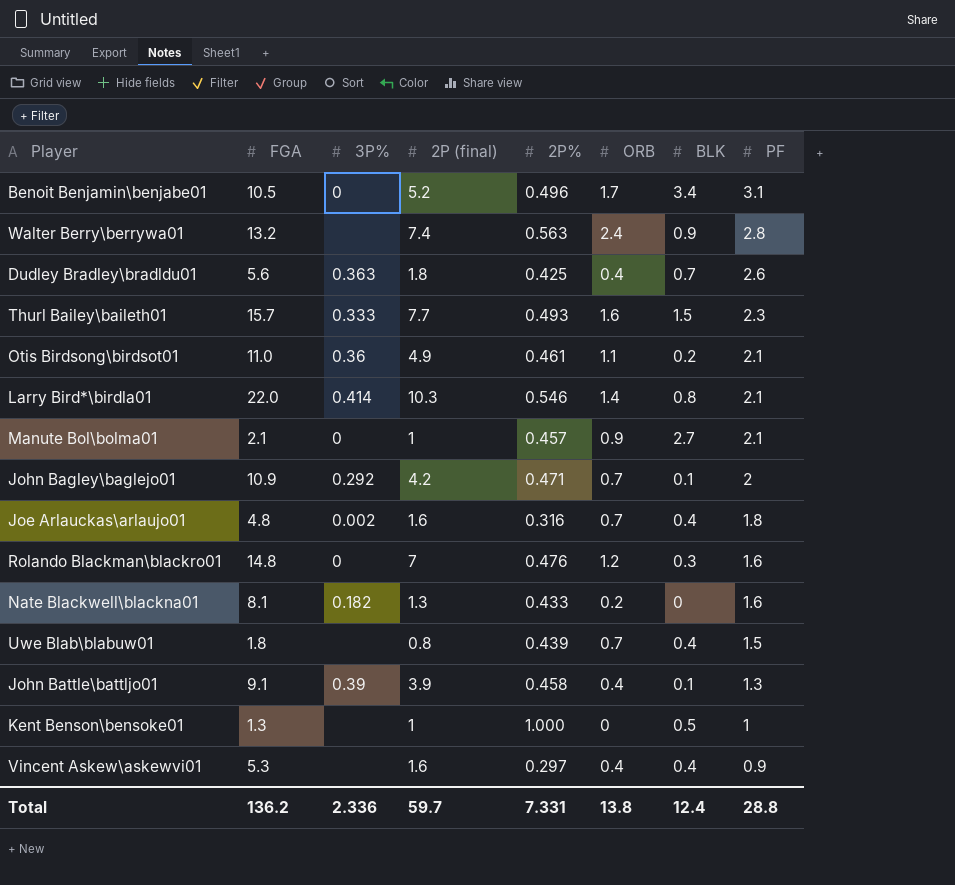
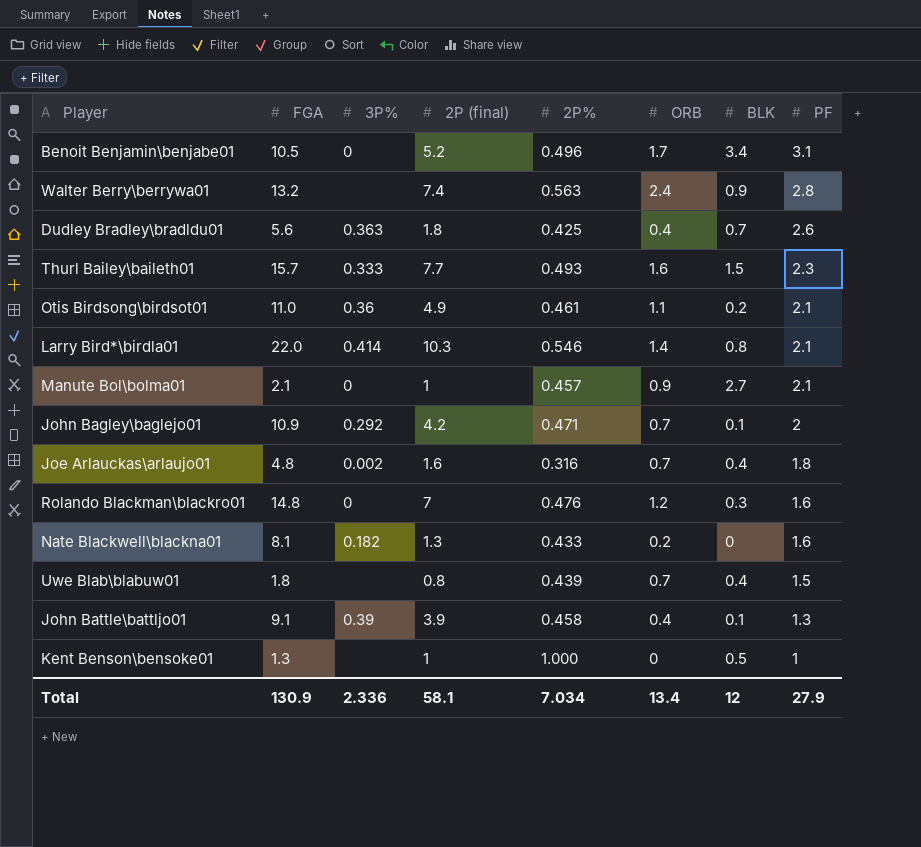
row Vincent Askew\askewvi01: 5.3 | none | 1.6 | 0.297 | 0.4 | 0.4 | 0.9 -> none
Total | FGA: 136.2 -> 130.9
Total | 2P (final): 59.7 -> 58.1
Total | 2P%: 7.331 -> 7.034
Total | ORB: 13.8 -> 13.4
Total | BLK: 12.4 -> 12
Total | PF: 28.8 -> 27.9

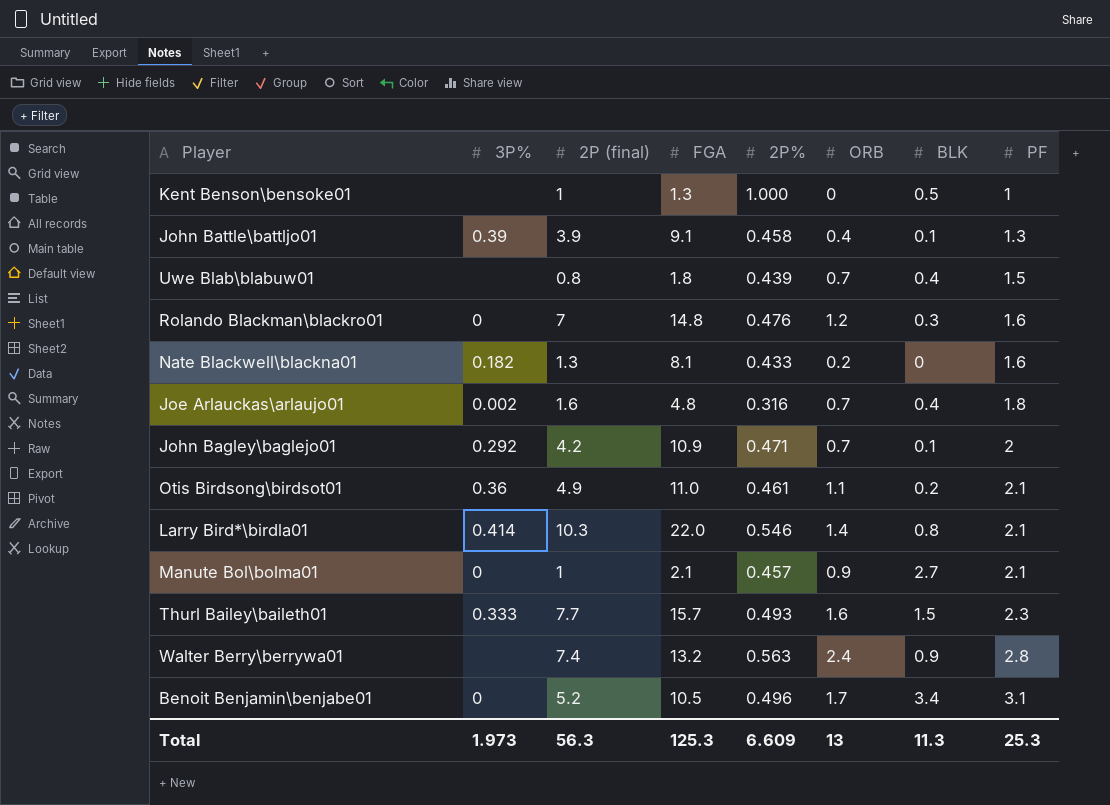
row order: PF descending -> PF ascending
column FGA | position: 2 -> 4
row Dudley Bradley\bradldu01: 5.6 | 0.363 | 1.8 | 0.425 | 0.4 | 0.7 | 2.6 -> none
Total | 3P%: 2.336 -> 1.973
Total | 2P (final): 58.1 -> 56.3
Total | FGA: 130.9 -> 125.3
Total | 2P%: 7.034 -> 6.609
Total | ORB: 13.4 -> 13
Total | BLK: 12 -> 11.3
Total | PF: 27.9 -> 25.3

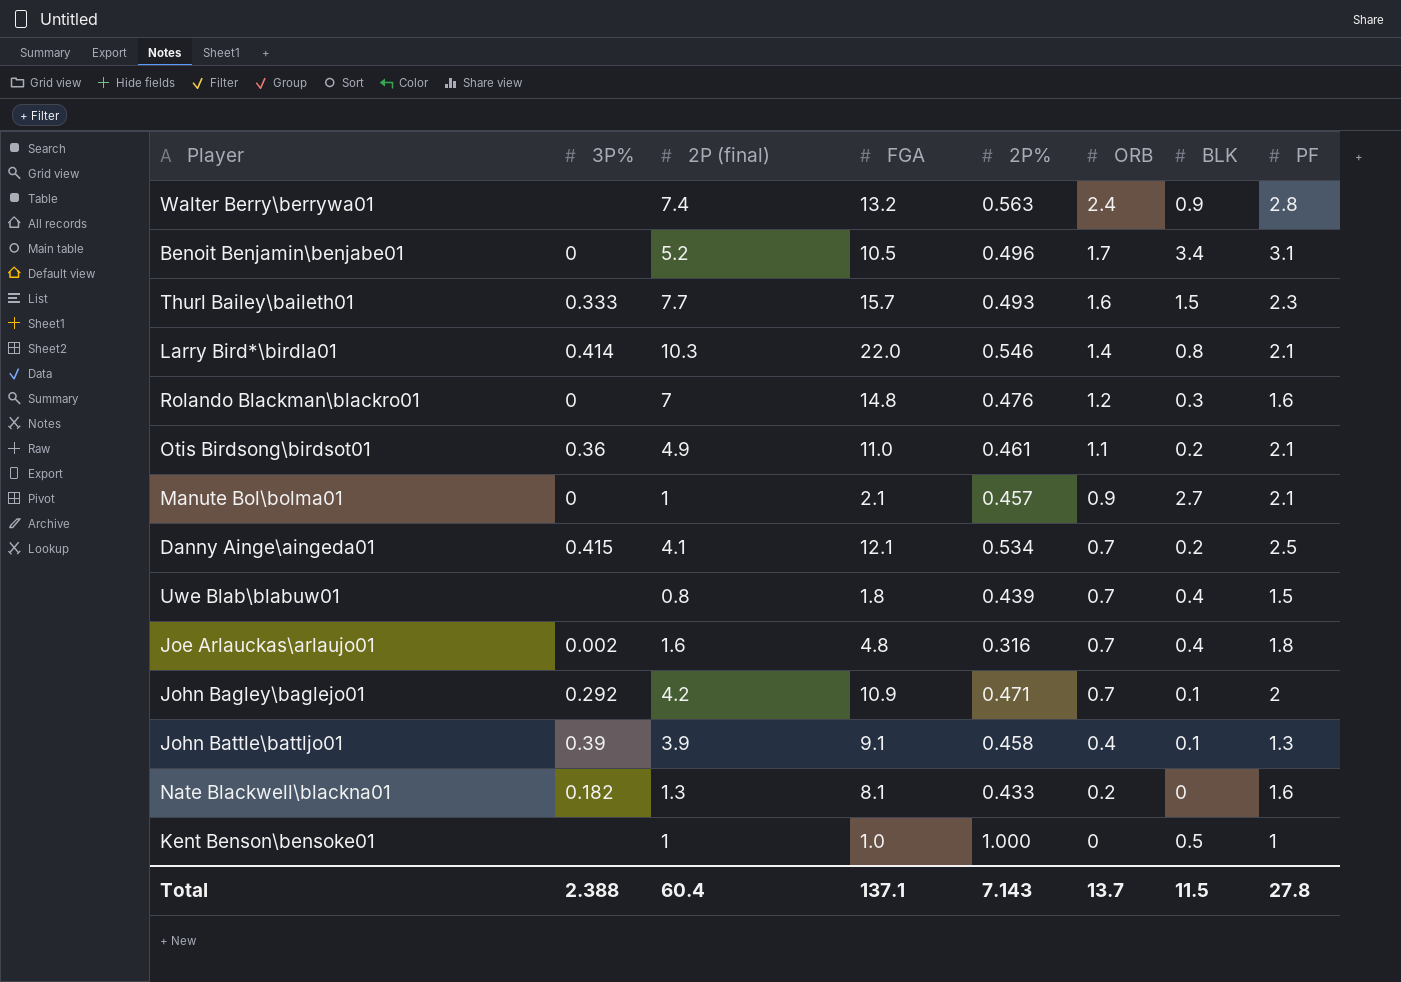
row order: PF ascending -> ORB descending
row Danny Ainge\aingeda01: none -> 0.415 | 4.1 | 12.1 | 0.534 | 0.7 | 0.2 | 2.5
Kent Benson\bensoke01 | FGA: 1.3 -> 1.0
Total | 3P%: 1.973 -> 2.388
Total | 2P (final): 56.3 -> 60.4
Total | FGA: 125.3 -> 137.1
Total | 2P%: 6.609 -> 7.143
Total | ORB: 13 -> 13.7
Total | BLK: 11.3 -> 11.5
Total | PF: 25.3 -> 27.8

